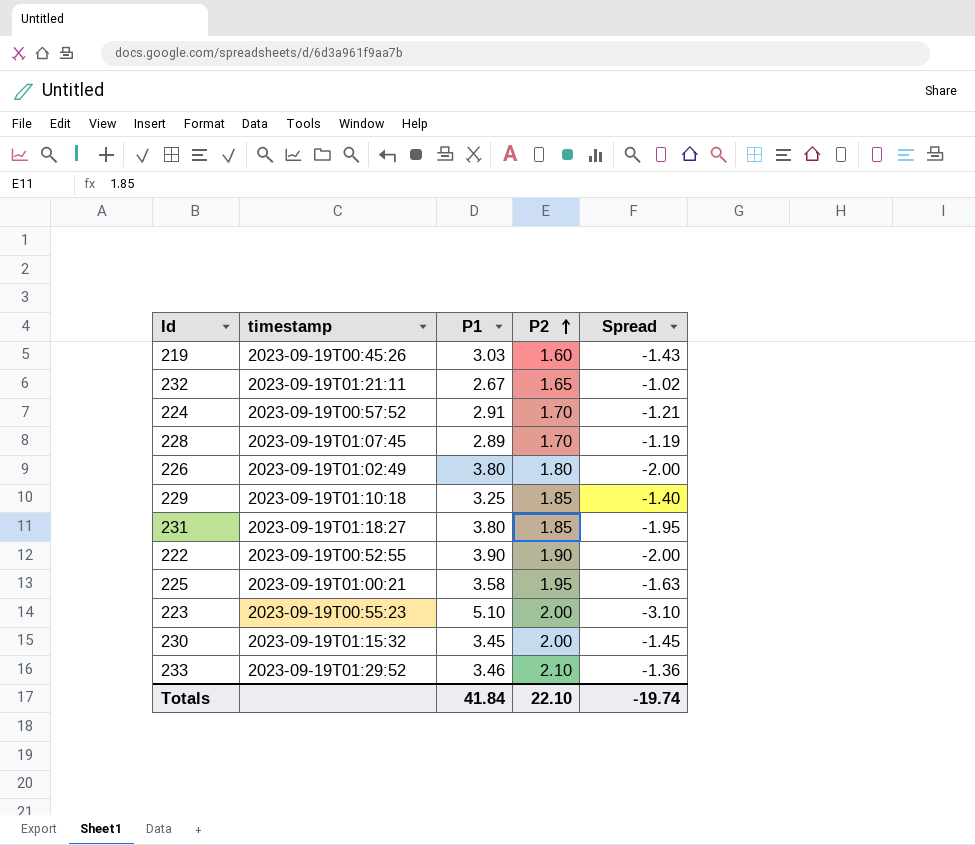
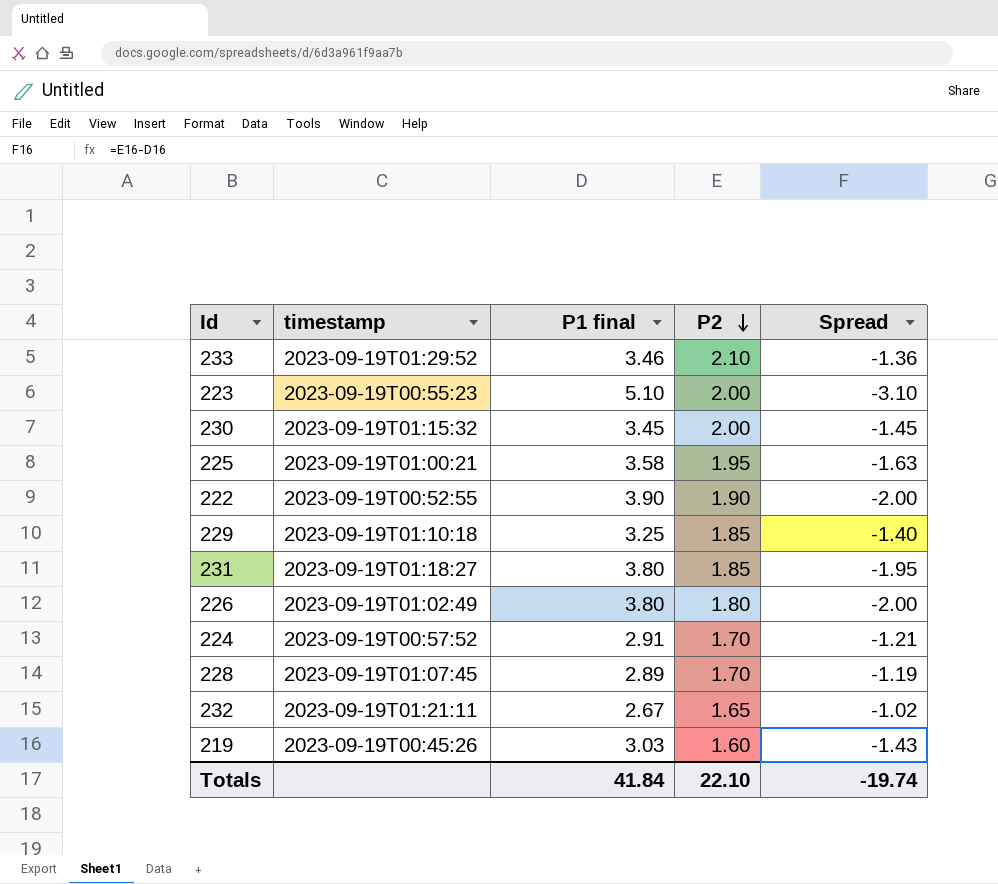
row order: P2 ascending -> P2 descending
column name: P1 -> P1 final

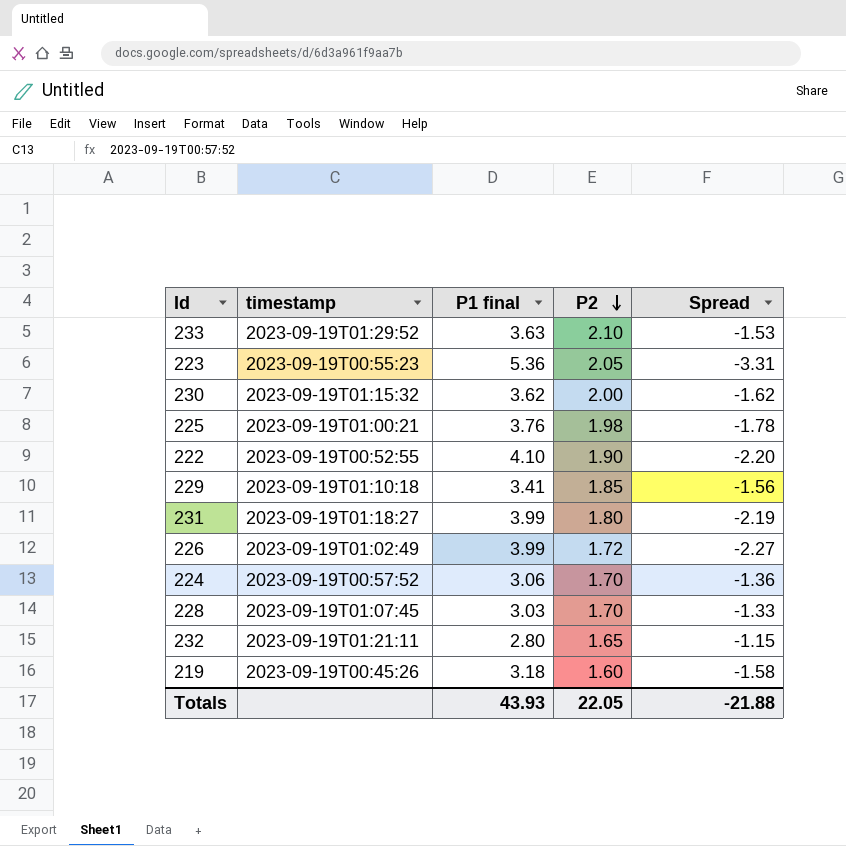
233 | P1 final: 3.46 -> 3.63
233 | Spread: -1.36 -> -1.53
223 | P1 final: 5.10 -> 5.36
223 | P2: 2.00 -> 2.05
223 | Spread: -3.10 -> -3.31
230 | P1 final: 3.45 -> 3.62
230 | Spread: -1.45 -> -1.62
225 | P1 final: 3.58 -> 3.76
225 | P2: 1.95 -> 1.98
225 | Spread: -1.63 -> -1.78
222 | P1 final: 3.90 -> 4.10
222 | Spread: -2.00 -> -2.20
229 | P1 final: 3.25 -> 3.41
229 | Spread: -1.40 -> -1.56
231 | P1 final: 3.80 -> 3.99
231 | P2: 1.85 -> 1.80
231 | Spread: -1.95 -> -2.19
226 | P1 final: 3.80 -> 3.99
226 | P2: 1.80 -> 1.72
226 | Spread: -2.00 -> -2.27
224 | P1 final: 2.91 -> 3.06
224 | Spread: -1.21 -> -1.36
228 | P1 final: 2.89 -> 3.03
228 | Spread: -1.19 -> -1.33
232 | P1 final: 2.67 -> 2.80
232 | Spread: -1.02 -> -1.15
219 | P1 final: 3.03 -> 3.18
219 | Spread: -1.43 -> -1.58
Totals | P1 final: 41.84 -> 43.93
Totals | P2: 22.10 -> 22.05
Totals | Spread: -19.74 -> -21.88

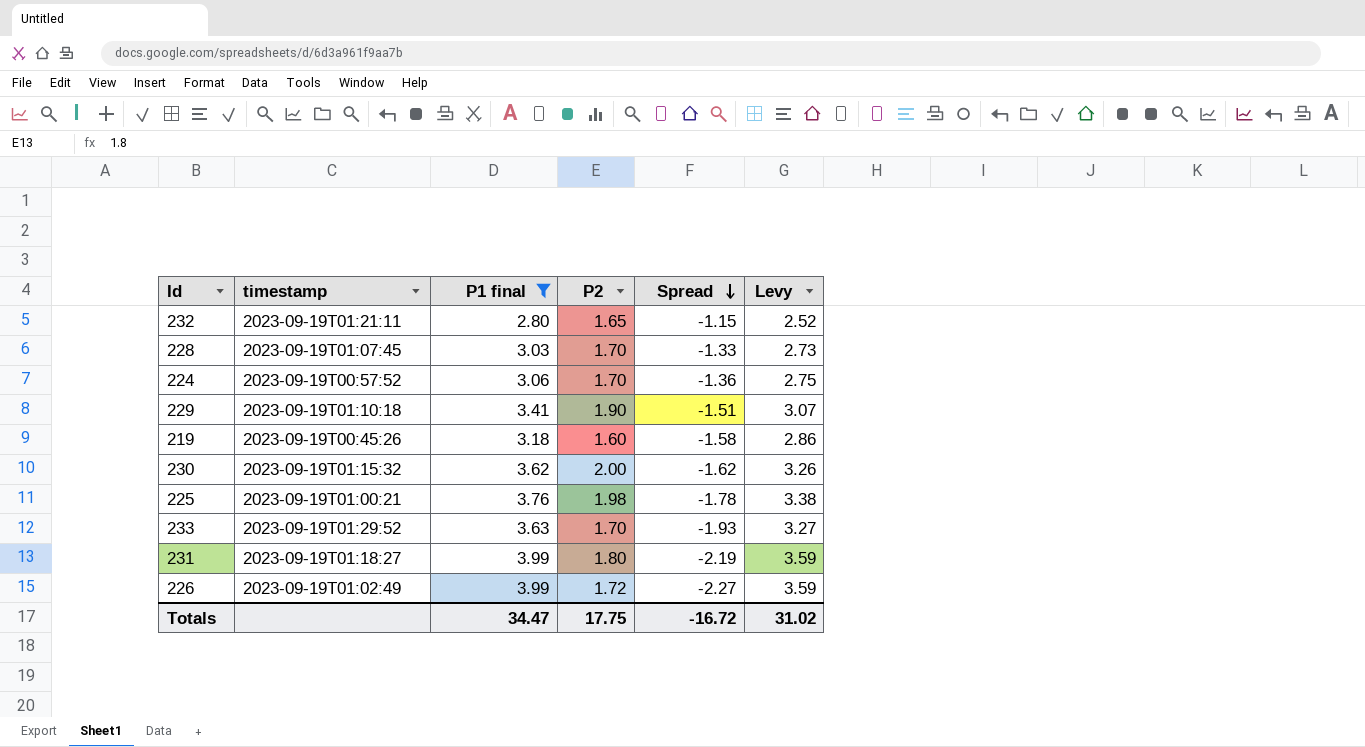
filter: none -> P1 final <= 3.99
row order: P2 descending -> Spread descending
column Levy | formula: none -> [P1 final] * 0.9
229 | P2: 1.85 -> 1.90
229 | Spread: -1.56 -> -1.51
233 | P2: 2.10 -> 1.70
233 | Spread: -1.53 -> -1.93
Totals | P1 final: 43.93 -> 34.47
Totals | P2: 22.05 -> 17.75
Totals | Spread: -21.88 -> -16.72

